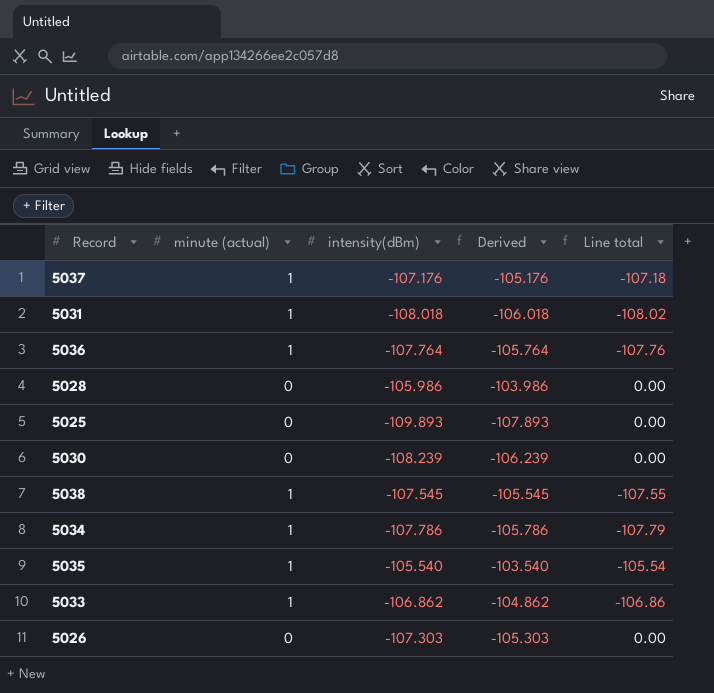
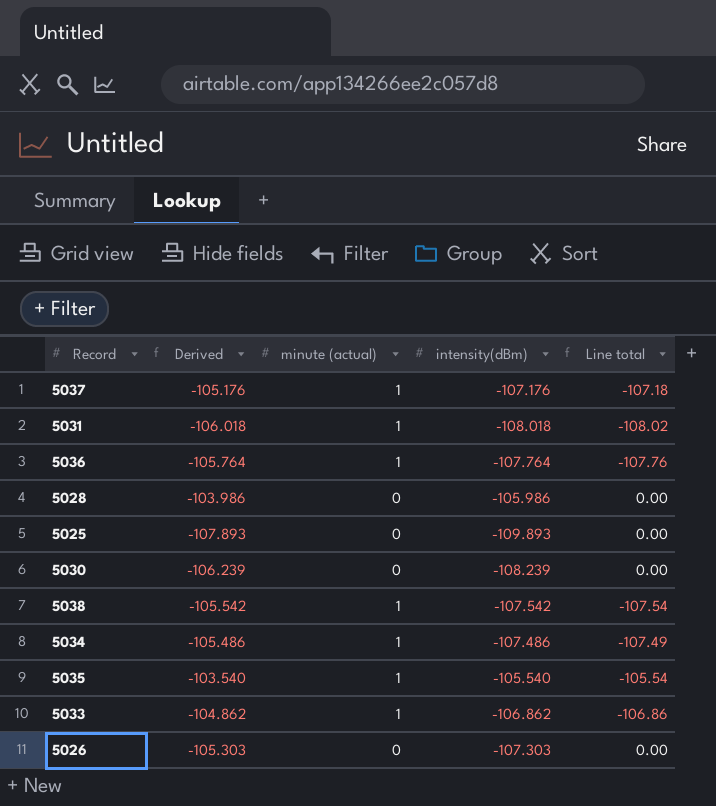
column Derived | position: 4 -> 2
5038 | Derived: -105.545 -> -105.542
5038 | intensity(dBm): -107.545 -> -107.542
5038 | Line total: -107.55 -> -107.54
5034 | Derived: -105.786 -> -105.486
5034 | intensity(dBm): -107.786 -> -107.486
5034 | Line total: -107.79 -> -107.49

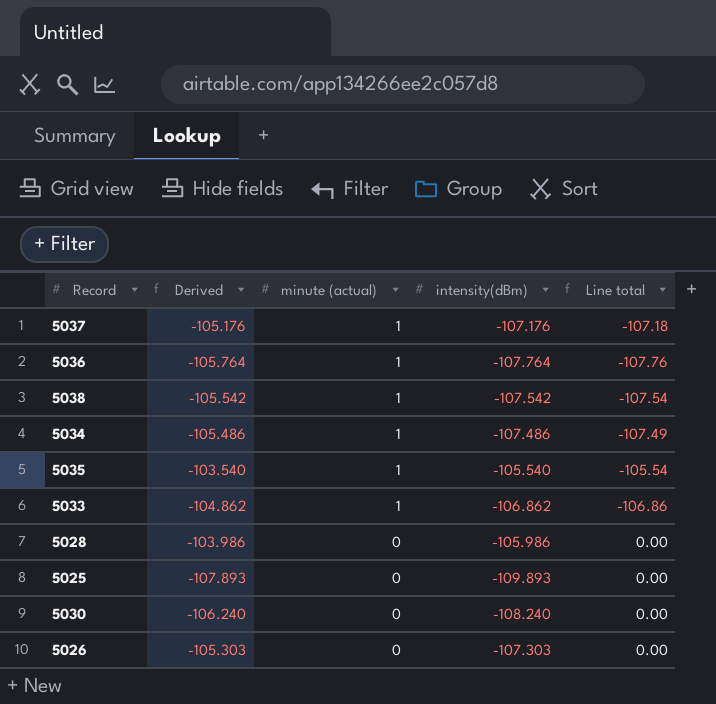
row order: none -> minute (actual) descending
row 5031: -106.018 | 1 | -108.018 | -108.02 -> none
5030 | Derived: -106.239 -> -106.240
5030 | intensity(dBm): -108.239 -> -108.240

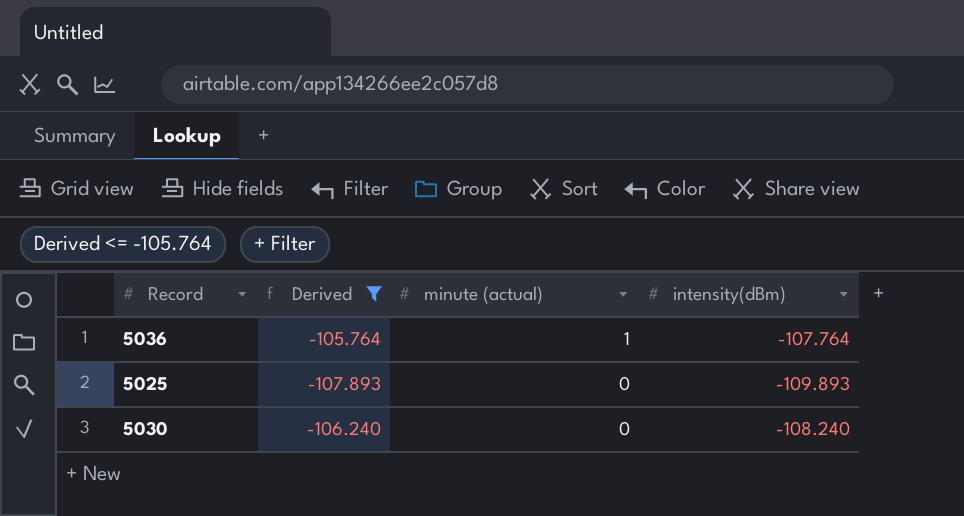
filter: none -> Derived <= -105.764
column Line total | formula: [minute (actual)] * [intensity(dBm)] -> none

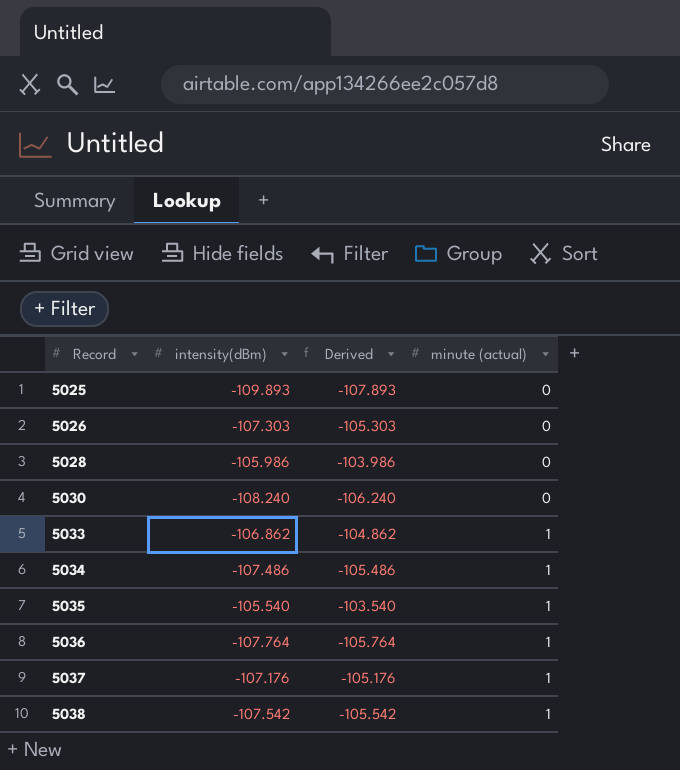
filter: Derived <= -105.764 -> none
row order: minute (actual) descending -> Record ascending
column intensity(dBm) | position: 4 -> 2

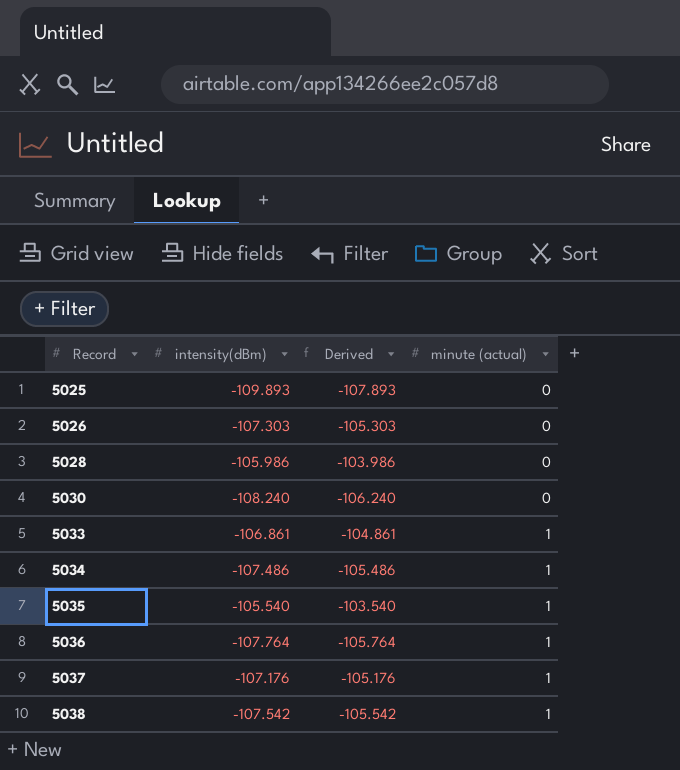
5033 | intensity(dBm): -106.862 -> -106.861
5033 | Derived: -104.862 -> -104.861

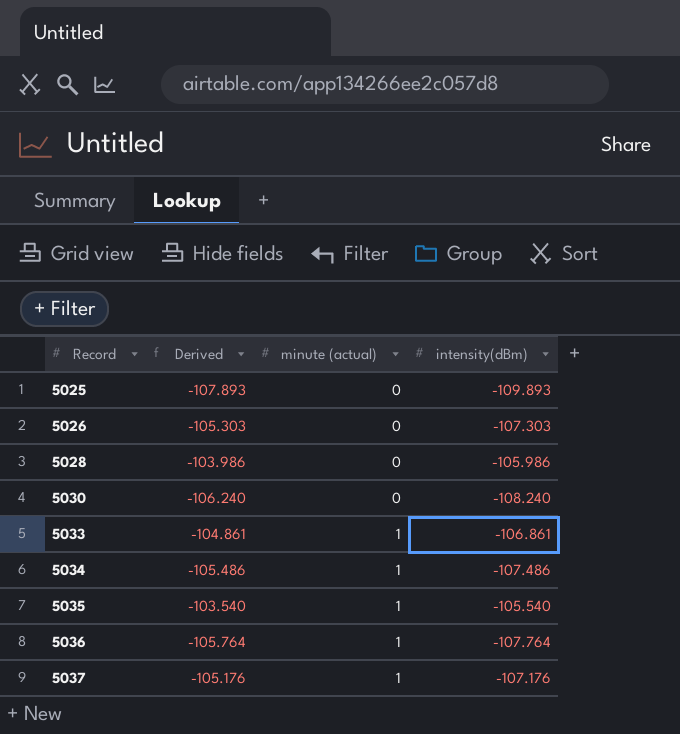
column intensity(dBm) | position: 2 -> 4
row 5038: -107.542 | -105.542 | 1 -> none

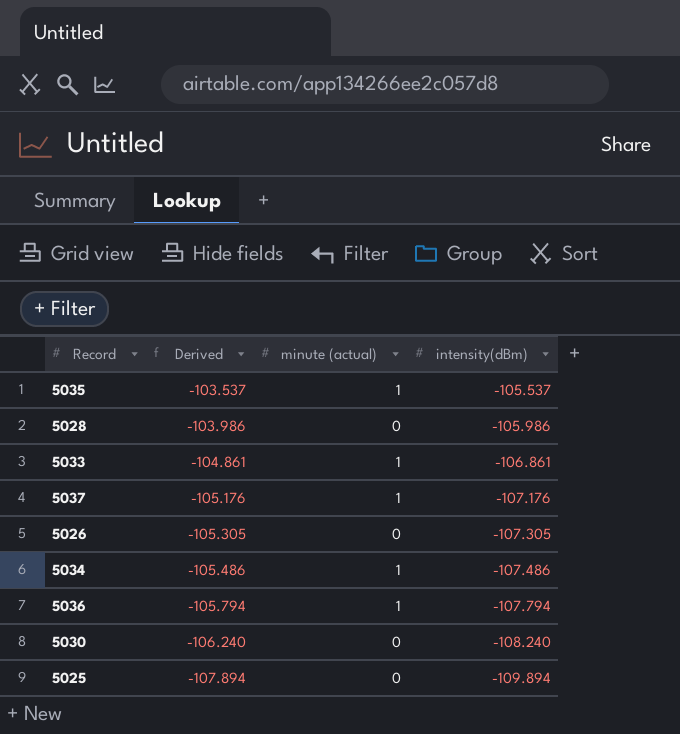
row order: Record ascending -> Derived descending
5035 | Derived: -103.540 -> -103.537
5035 | intensity(dBm): -105.540 -> -105.537
5026 | Derived: -105.303 -> -105.305
5026 | intensity(dBm): -107.303 -> -107.305
5036 | Derived: -105.764 -> -105.794
5036 | intensity(dBm): -107.764 -> -107.794
5025 | Derived: -107.893 -> -107.894
5025 | intensity(dBm): -109.893 -> -109.894

